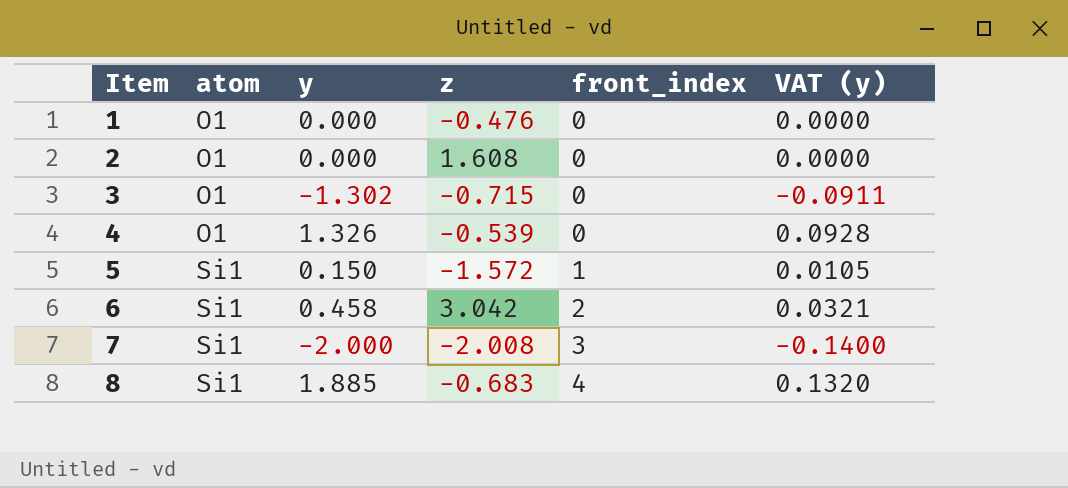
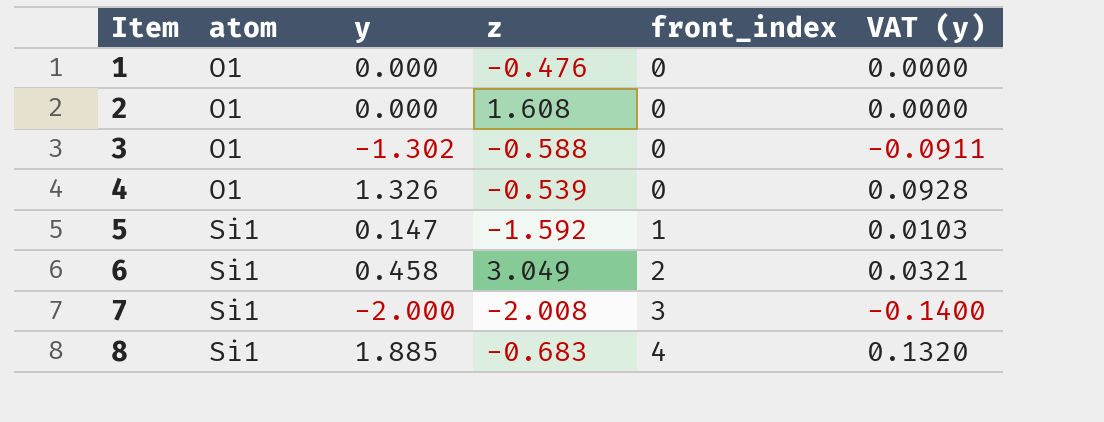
3 | z: -0.715 -> -0.588
5 | y: 0.150 -> 0.147
5 | z: -1.572 -> -1.592
5 | VAT (y): 0.0105 -> 0.0103
6 | z: 3.042 -> 3.049

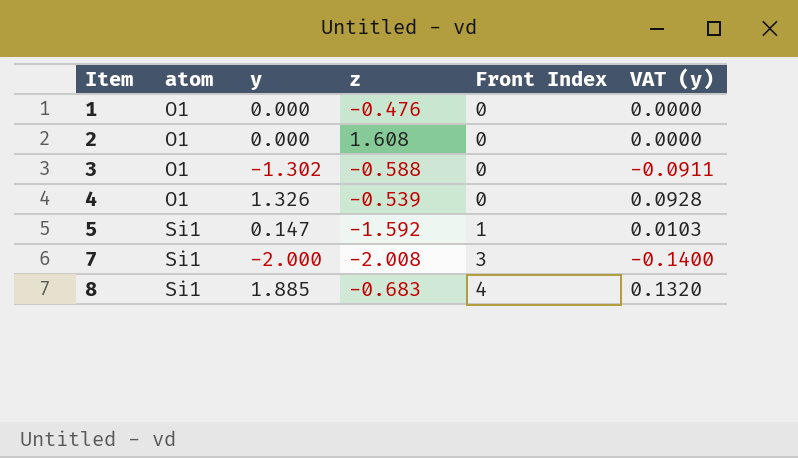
column name: front_index -> Front Index
row 6: Si1 | 0.458 | 3.049 | 2 | 0.0321 -> none

